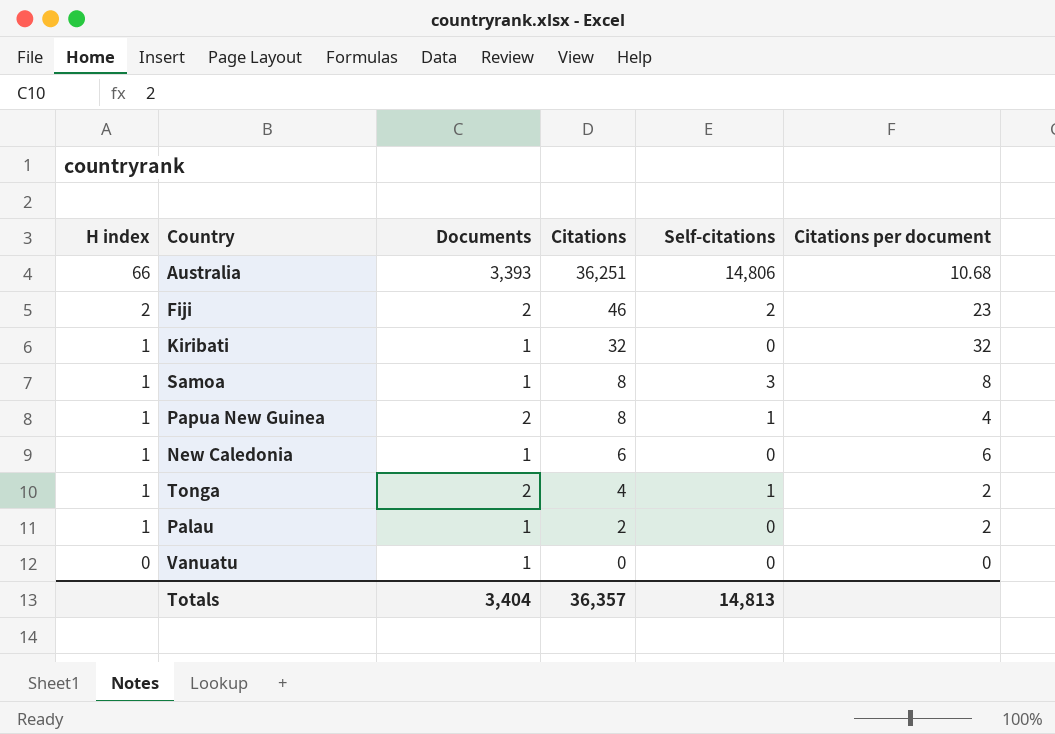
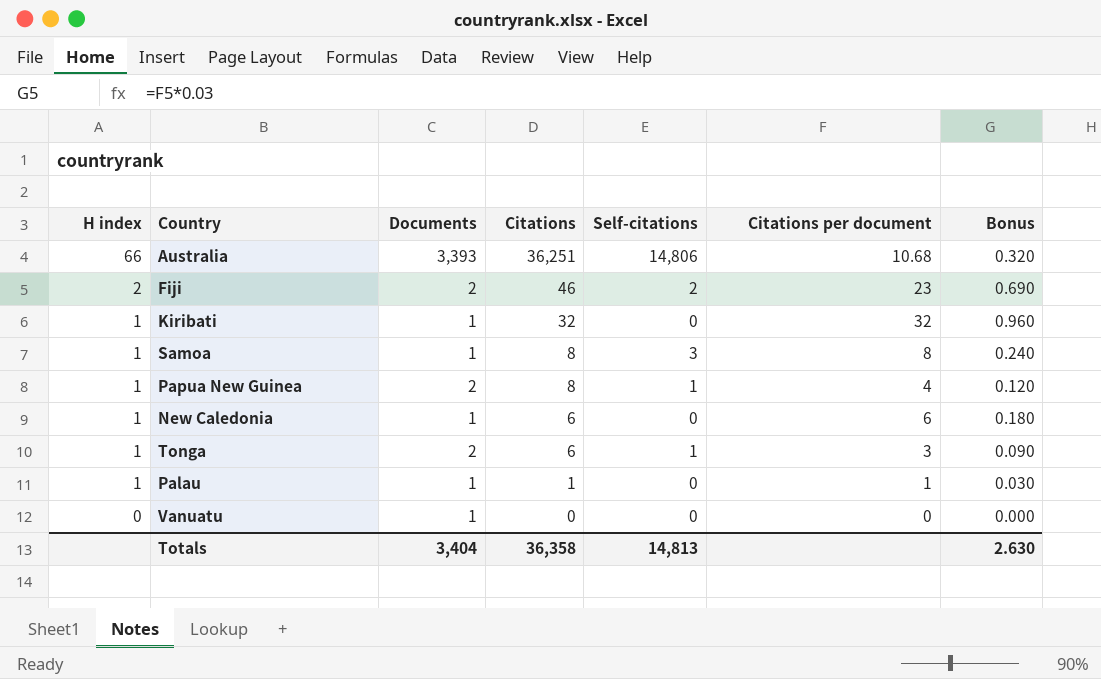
column Bonus | formula: none -> [Citations per document] * 0.03
Tonga | Citations: 4 -> 6
Tonga | Citations per document: 2 -> 3
Palau | Citations: 2 -> 1
Palau | Citations per document: 2 -> 1
Totals | Citations: 36,357 -> 36,358

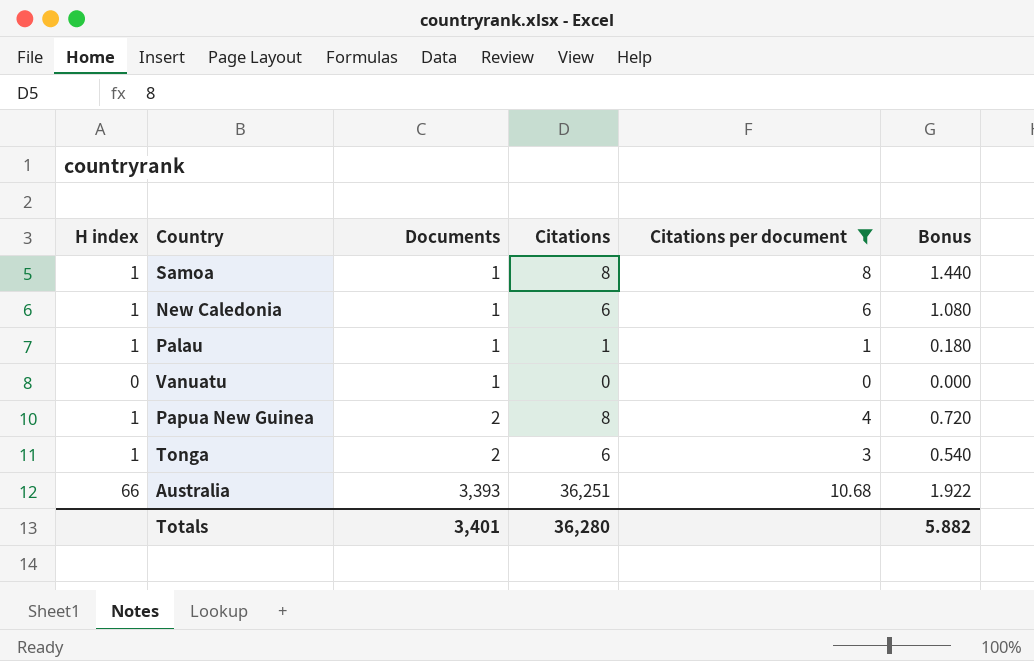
filter: none -> Citations per document <= 10.68
row order: H index descending -> Documents ascending
column Self-citations | position: 5 -> none
column Bonus | formula: [Citations per document] * 0.03 -> [Citations per document] * 0.18
Totals | Documents: 3,404 -> 3,401
Totals | Citations: 36,358 -> 36,280
Totals | Bonus: 2.630 -> 5.882

